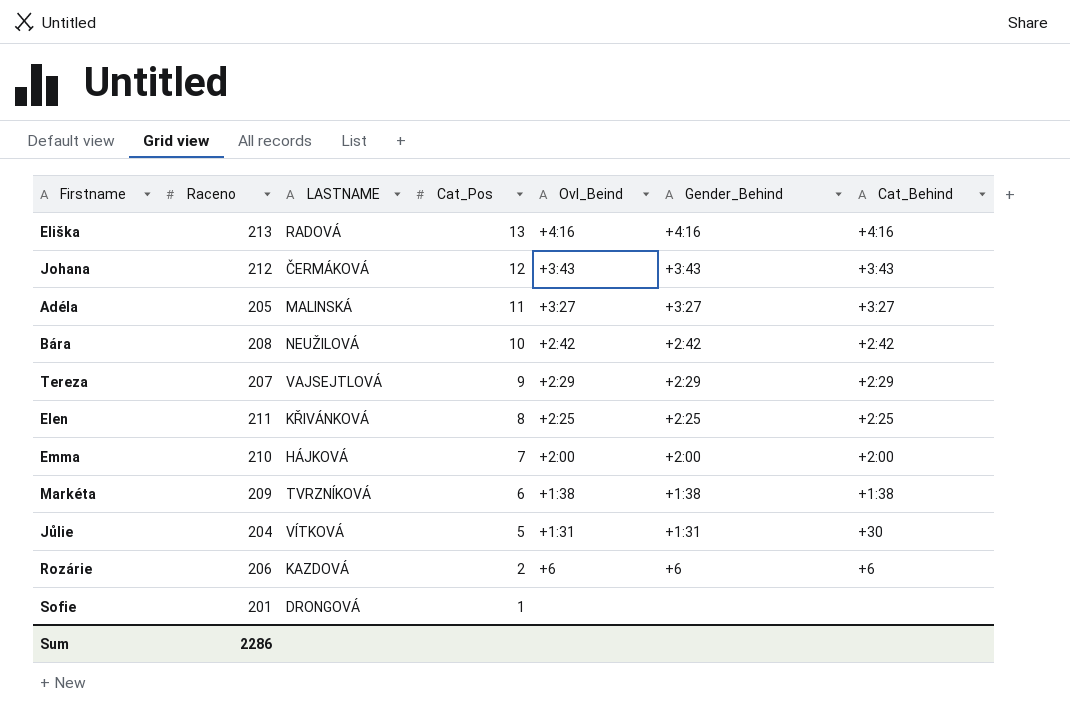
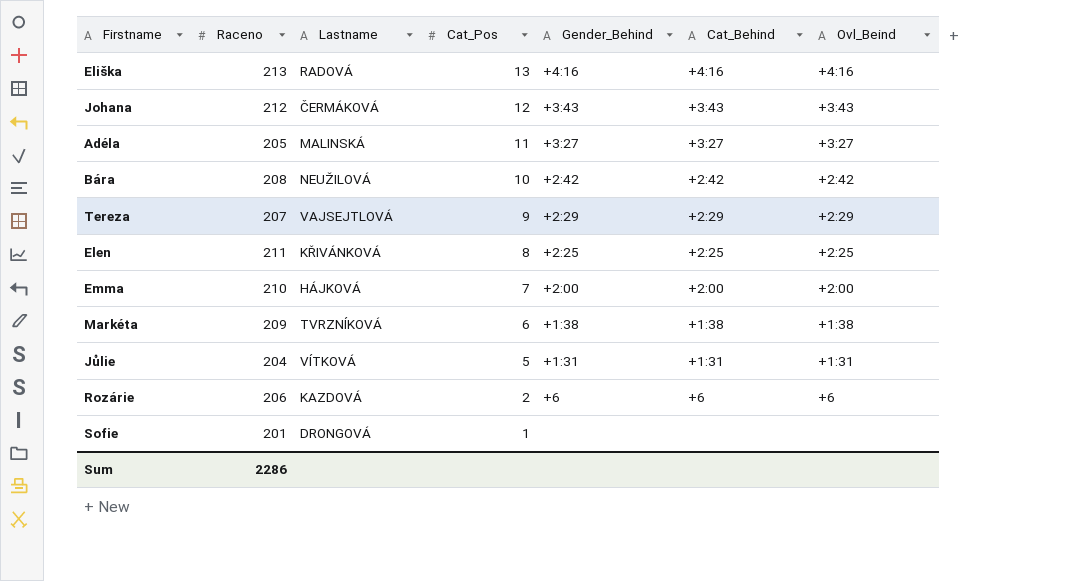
column name: LASTNAME -> Lastname
column Ovl_Beind | position: 5 -> 7
Jůlie | Cat_Behind: +30 -> +1:31

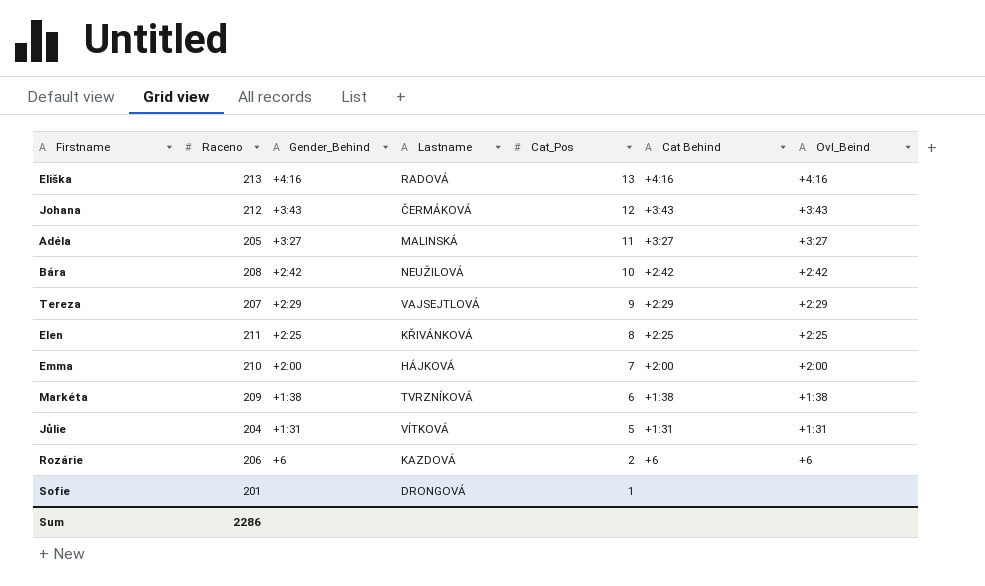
column Gender_Behind | position: 5 -> 3
column name: Cat_Behind -> Cat Behind

